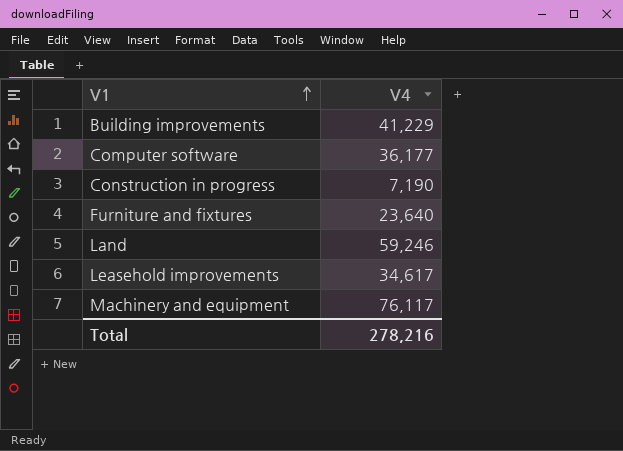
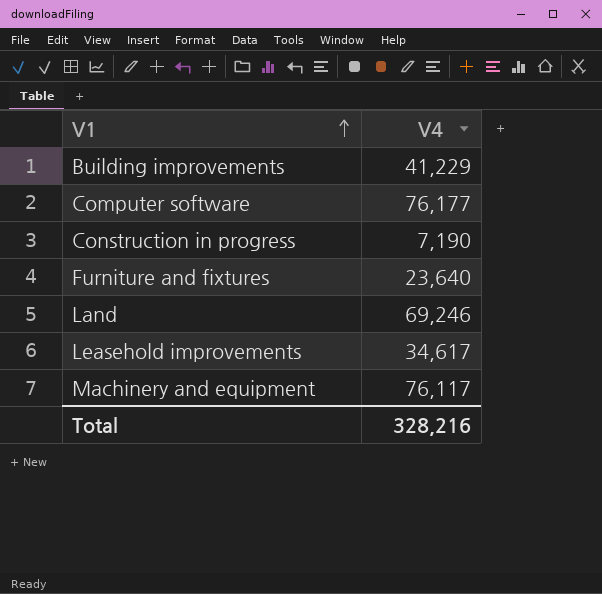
Computer software | V4: 36,177 -> 76,177
Land | V4: 59,246 -> 69,246
Total | V4: 278,216 -> 328,216

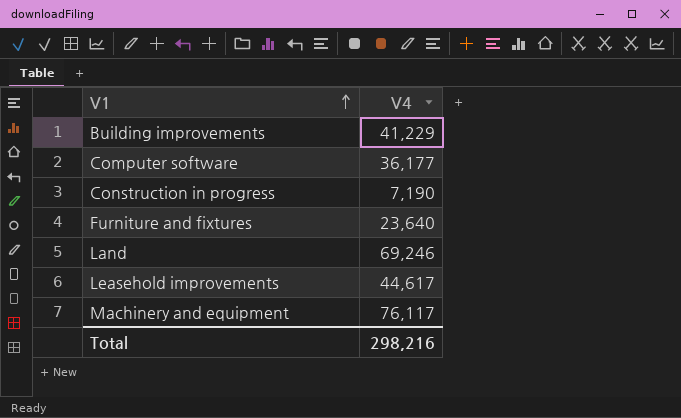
Computer software | V4: 76,177 -> 36,177
Leasehold improvements | V4: 34,617 -> 44,617
Total | V4: 328,216 -> 298,216

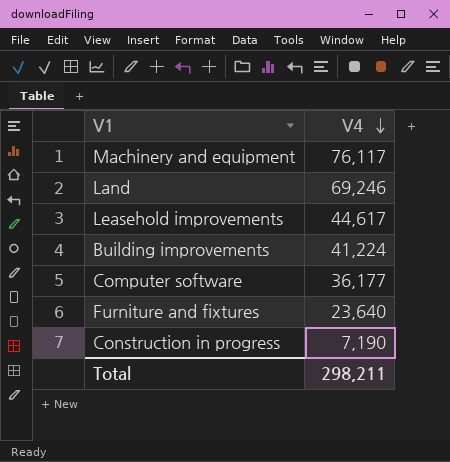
row order: V1 ascending -> V4 descending
Building improvements | V4: 41,229 -> 41,224
Total | V4: 298,216 -> 298,211

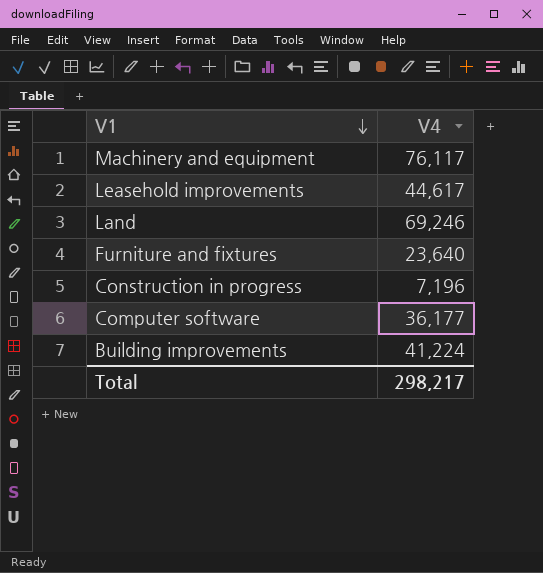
row order: V4 descending -> V1 descending
Construction in progress | V4: 7,190 -> 7,196
Total | V4: 298,211 -> 298,217

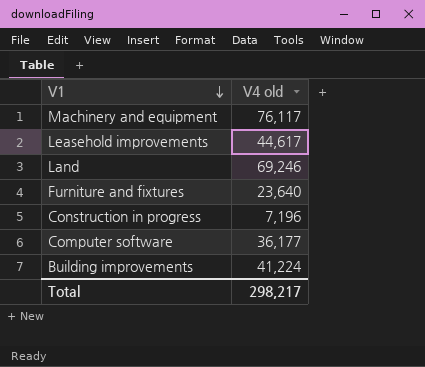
column name: V4 -> V4 old

